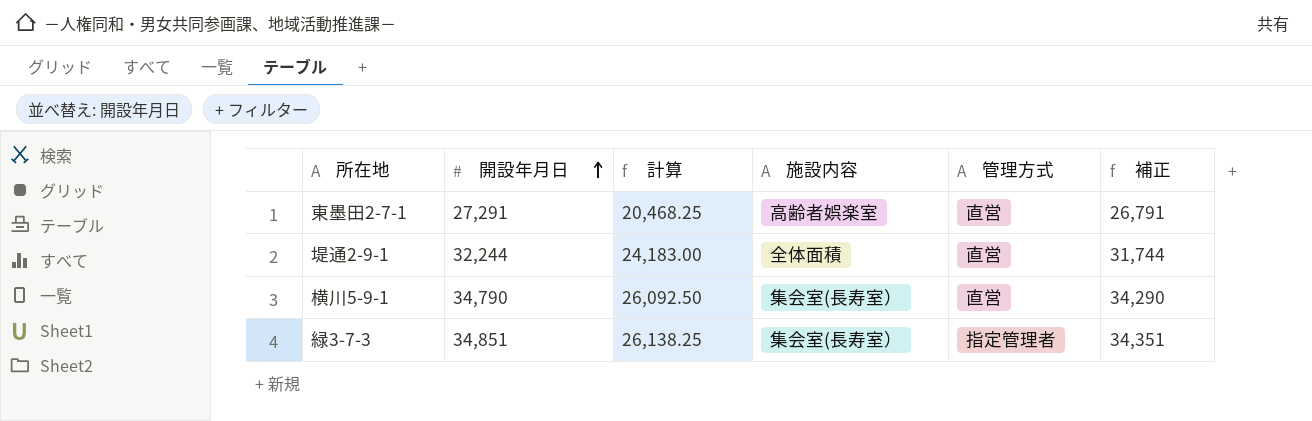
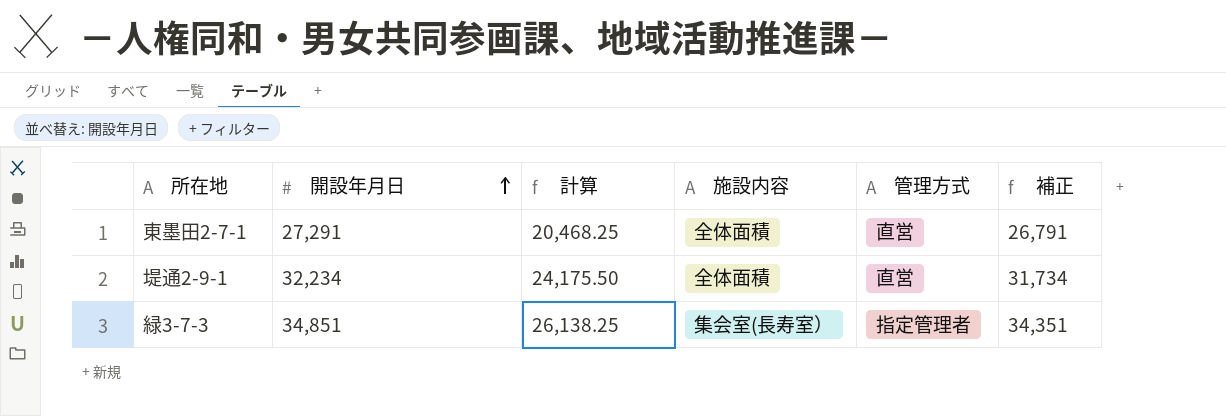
row 横川5-9-1: 34,790 | 26,092.50 | 集会室(長寿室） | 直営 | 34,290 -> none
東墨田2-7-1 | 施設内容: 高齢者娯楽室 -> 全体面積
堤通2-9-1 | 開設年月日: 32,244 -> 32,234
堤通2-9-1 | 計算: 24,183.00 -> 24,175.50
堤通2-9-1 | 補正: 31,744 -> 31,734

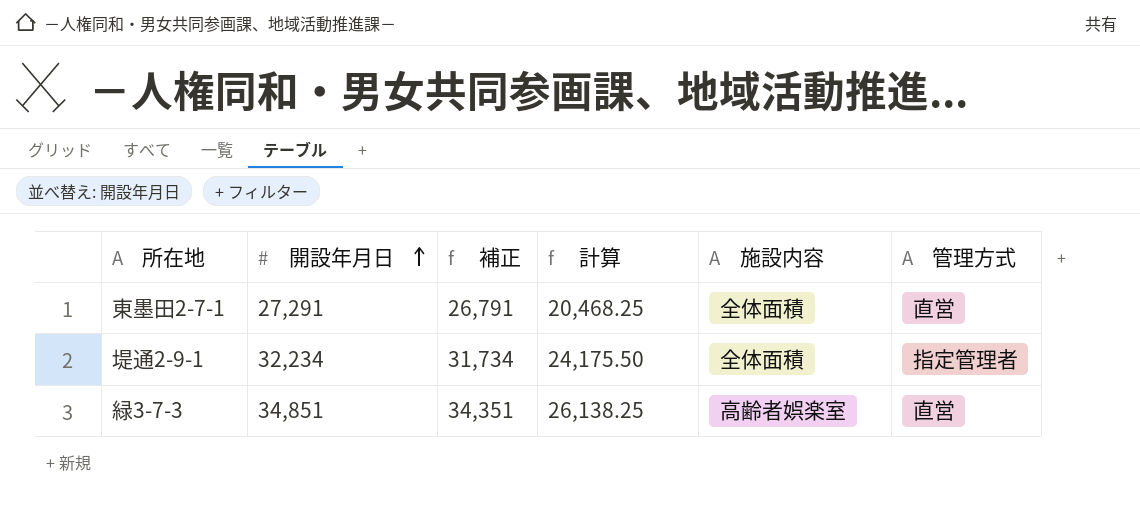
column 補正 | position: 6 -> 3
堤通2-9-1 | 管理方式: 直営 -> 指定管理者
緑3-7-3 | 施設内容: 集会室(長寿室） -> 高齢者娯楽室
緑3-7-3 | 管理方式: 指定管理者 -> 直営

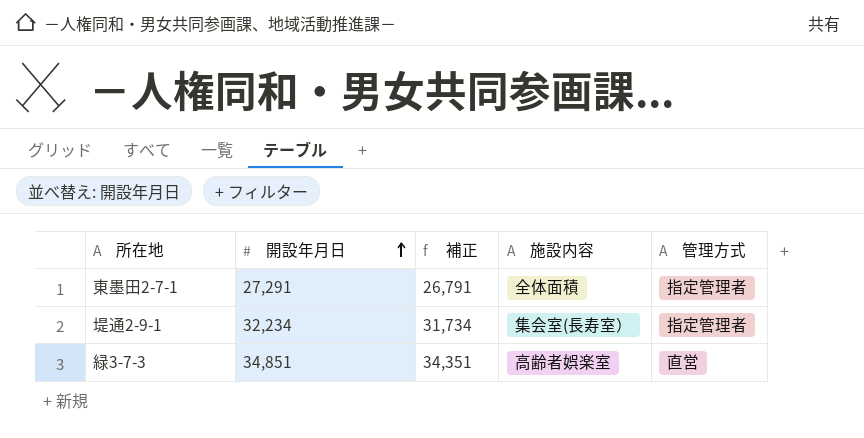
column 計算 | formula: [開設年月日] * 0.75 -> none
東墨田2-7-1 | 管理方式: 直営 -> 指定管理者
堤通2-9-1 | 施設内容: 全体面積 -> 集会室(長寿室）

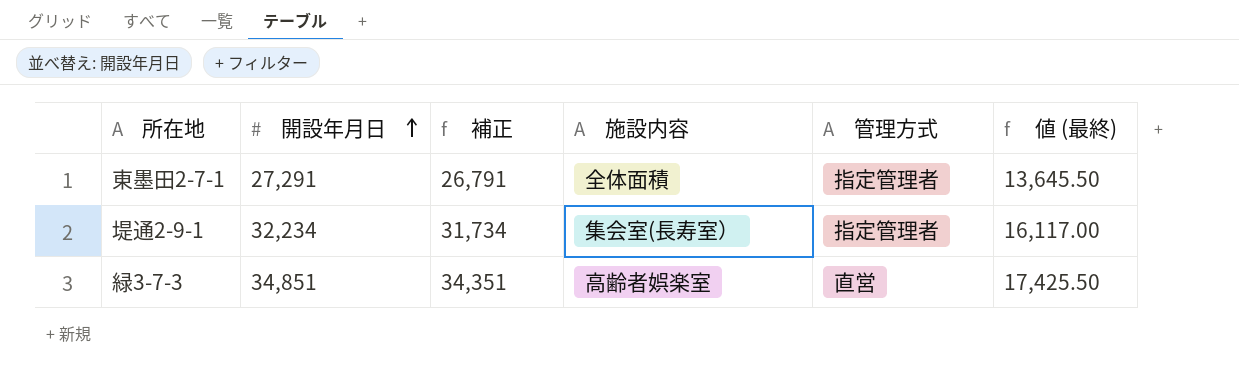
column 値 (最終) | formula: none -> [開設年月日] * 0.5

